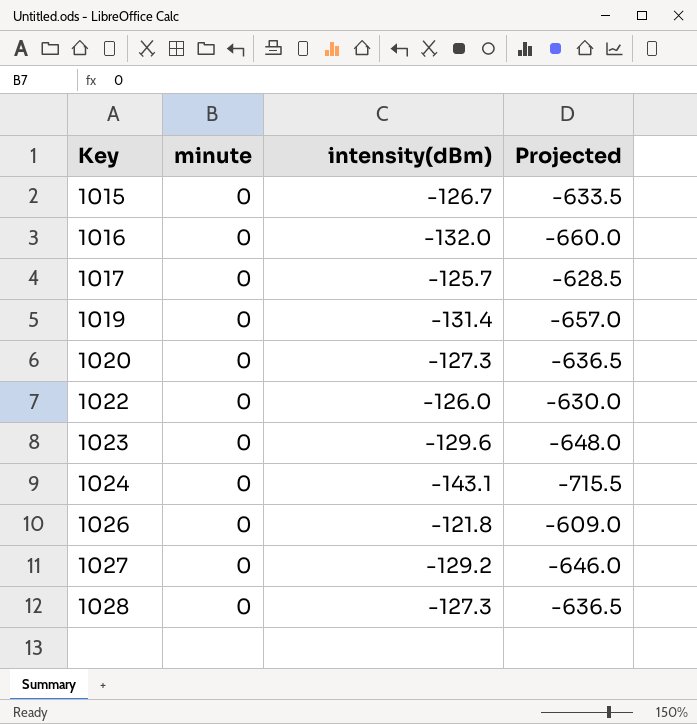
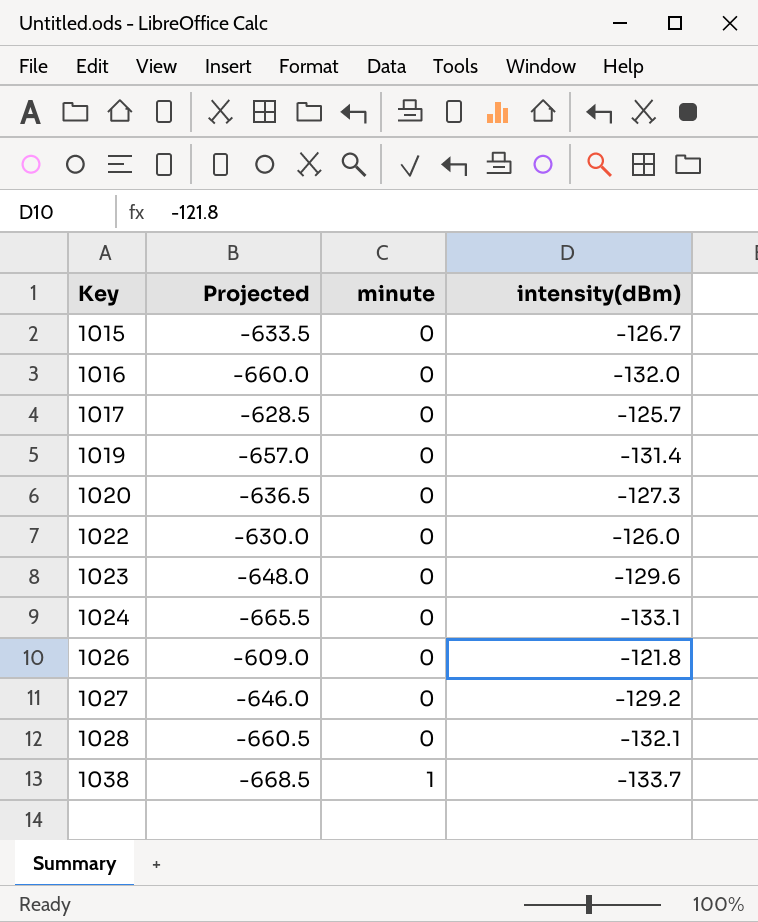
column Projected | position: 4 -> 2
1024 | Projected: -715.5 -> -665.5
1024 | intensity(dBm): -143.1 -> -133.1
1028 | Projected: -636.5 -> -660.5
1028 | intensity(dBm): -127.3 -> -132.1
row 1038: none -> -668.5 | 1 | -133.7

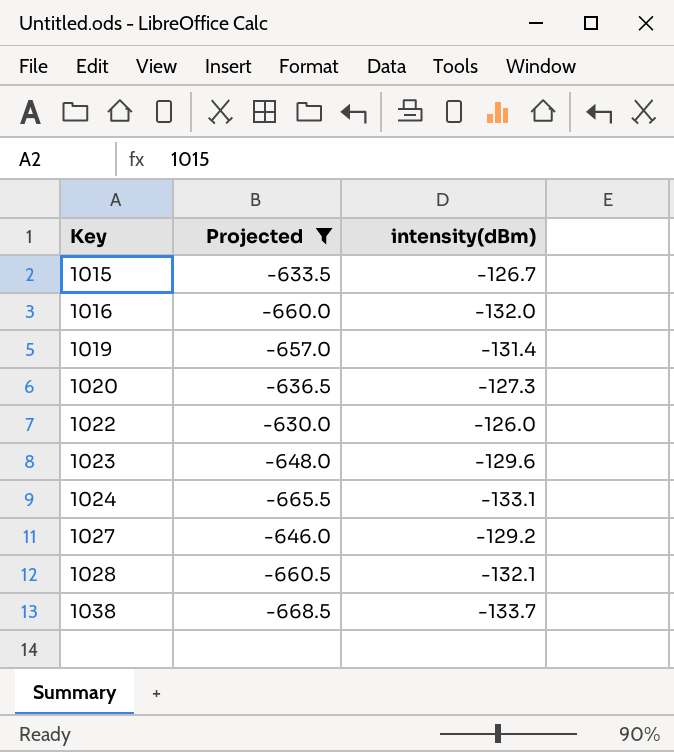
filter: none -> Projected <= -630.0
column minute | position: 3 -> none

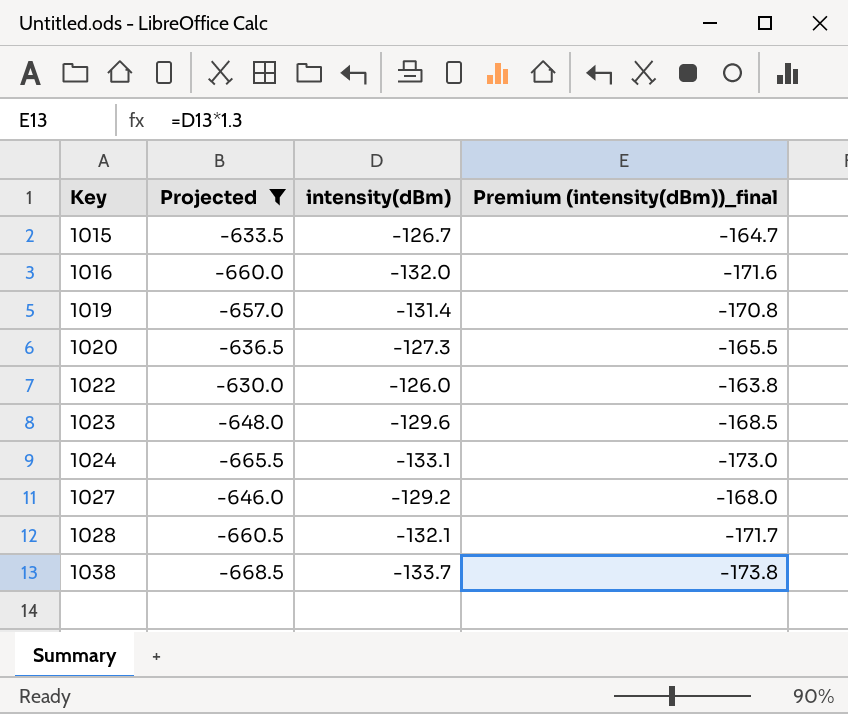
column Premium (intensity(dBm))_final | formula: none -> [intensity(dBm)] * 1.3

